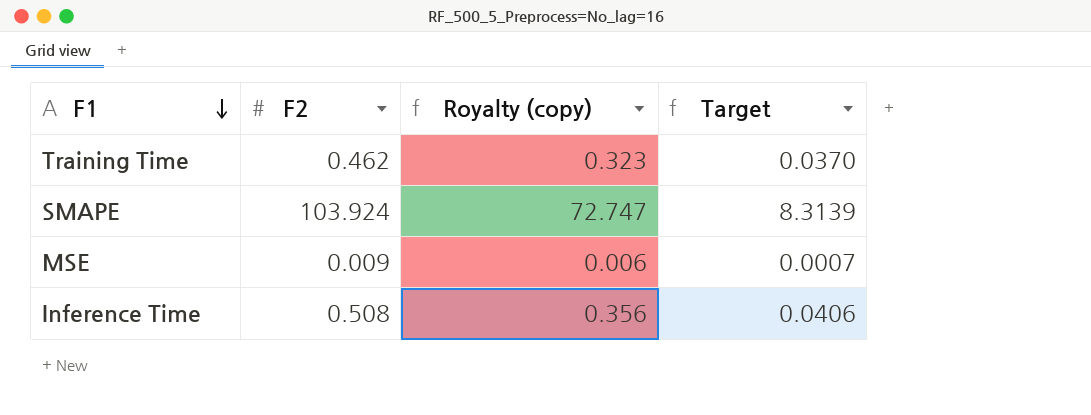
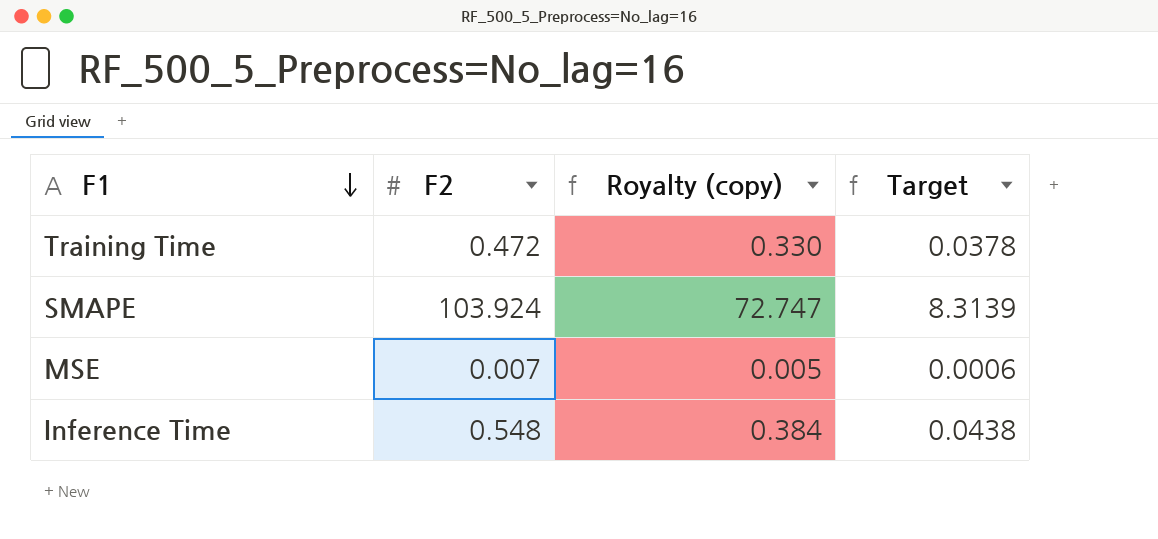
Training Time | F2: 0.462 -> 0.472
Training Time | Royalty (copy): 0.323 -> 0.330
Training Time | Target: 0.0370 -> 0.0378
MSE | F2: 0.009 -> 0.007
MSE | Royalty (copy): 0.006 -> 0.005
MSE | Target: 0.0007 -> 0.0006
Inference Time | F2: 0.508 -> 0.548
Inference Time | Royalty (copy): 0.356 -> 0.384
Inference Time | Target: 0.0406 -> 0.0438

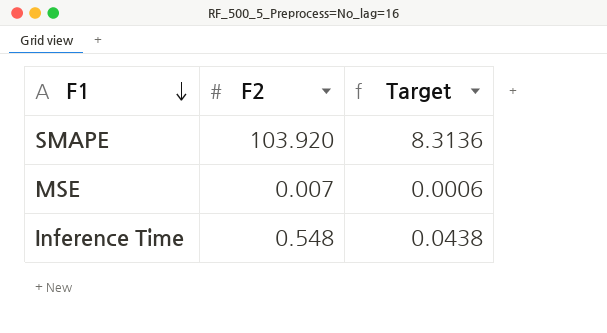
column Royalty (copy) | formula: [F2] * 0.7 -> none
row Training Time: 0.472 | 0.330 | 0.0378 -> none
SMAPE | F2: 103.924 -> 103.920
SMAPE | Target: 8.3139 -> 8.3136

